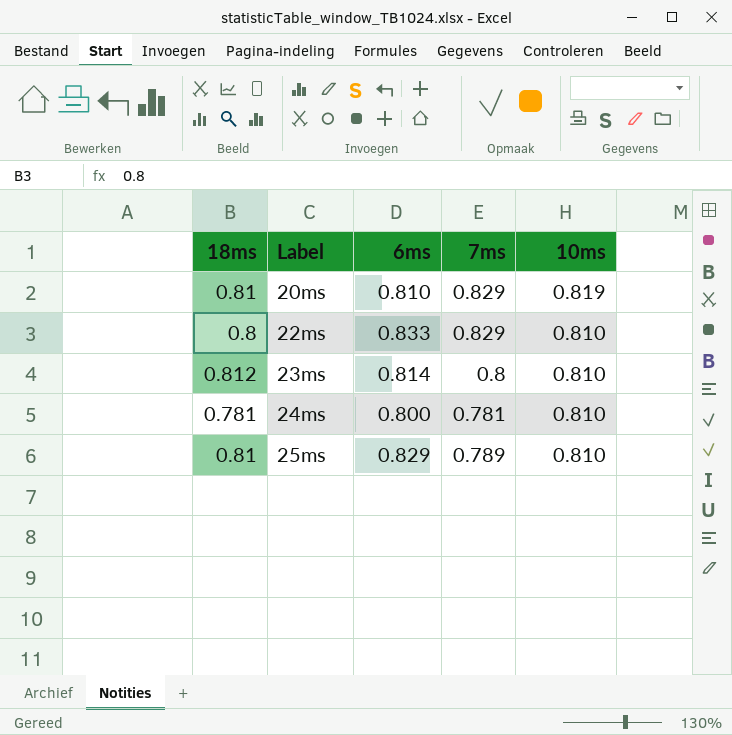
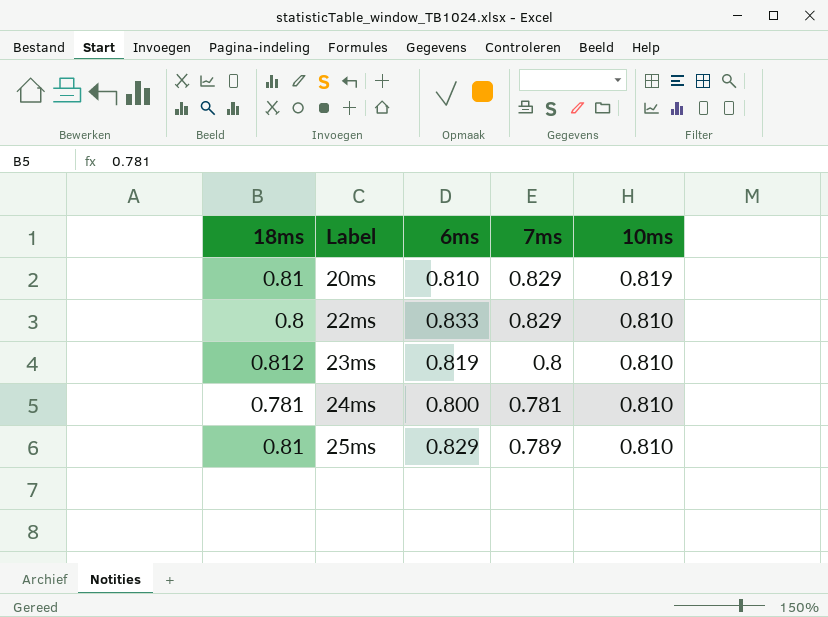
23ms | 6ms: 0.814 -> 0.819

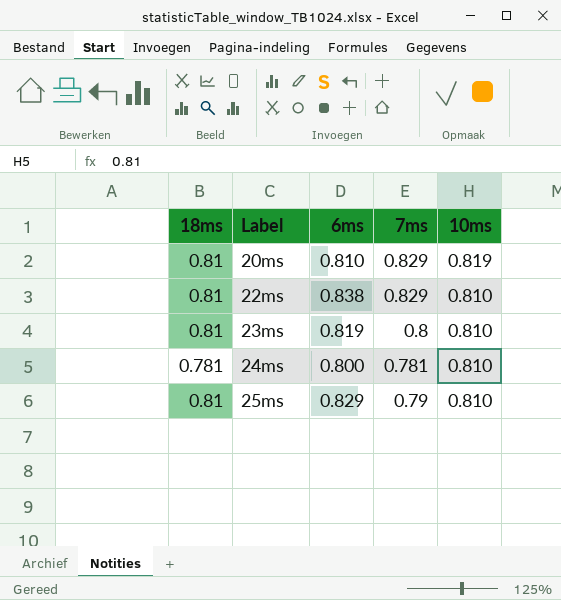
22ms | 18ms: 0.8 -> 0.81
22ms | 6ms: 0.833 -> 0.838
23ms | 18ms: 0.812 -> 0.81
25ms | 7ms: 0.789 -> 0.79

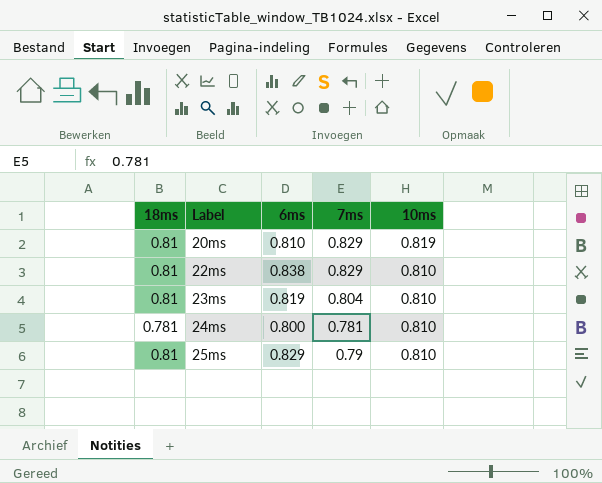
23ms | 7ms: 0.8 -> 0.804

